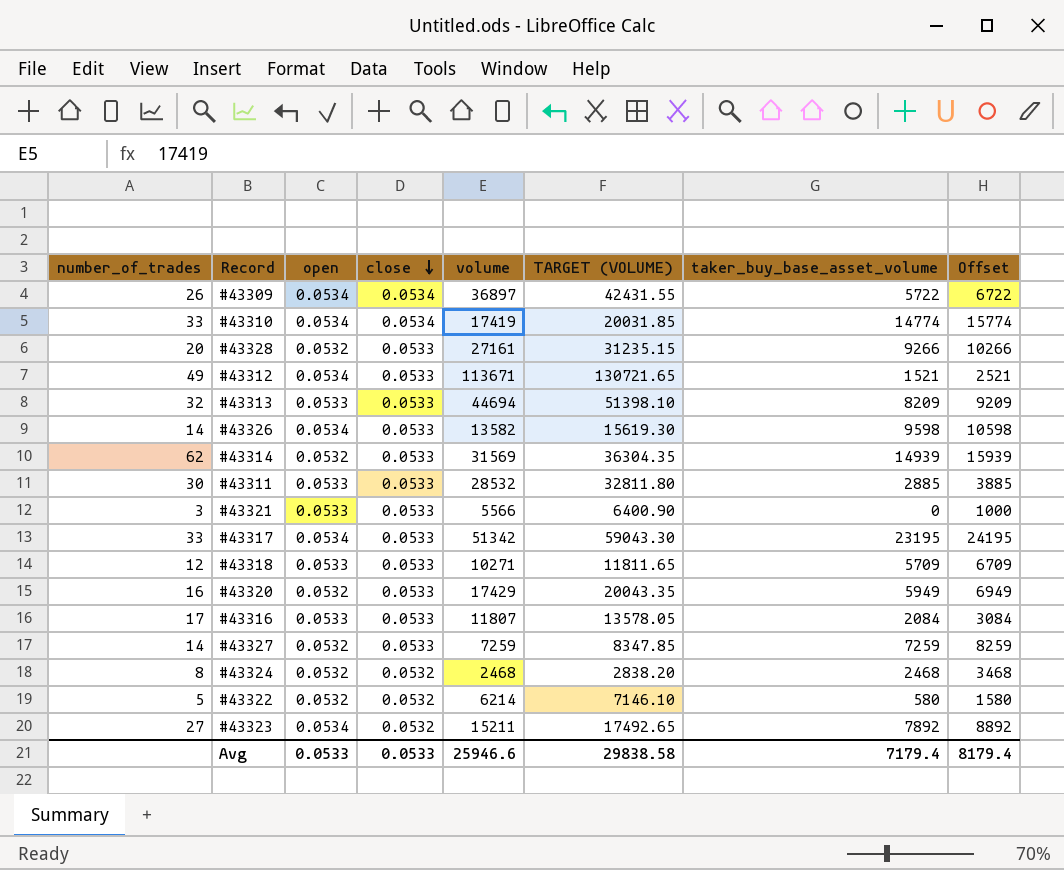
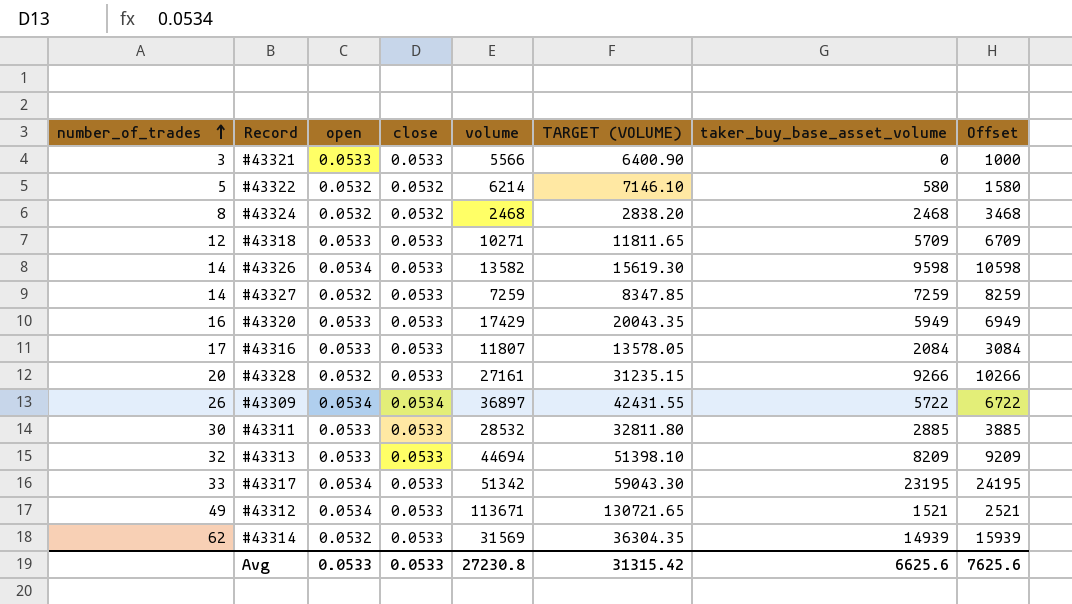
row order: close descending -> number_of_trades ascending
row #43310: 33 | 0.0534 | 0.0534 | 17419 | 20031.85 | 14774 | 15774 -> none
row #43323: 27 | 0.0534 | 0.0532 | 15211 | 17492.65 | 7892 | 8892 -> none
#43320 | open: 0.0532 -> 0.0533
Avg | volume: 25946.6 -> 27230.8
Avg | TARGET (VOLUME): 29838.58 -> 31315.42
Avg | taker_buy_base_asset_volume: 7179.4 -> 6625.6
Avg | Offset: 8179.4 -> 7625.6

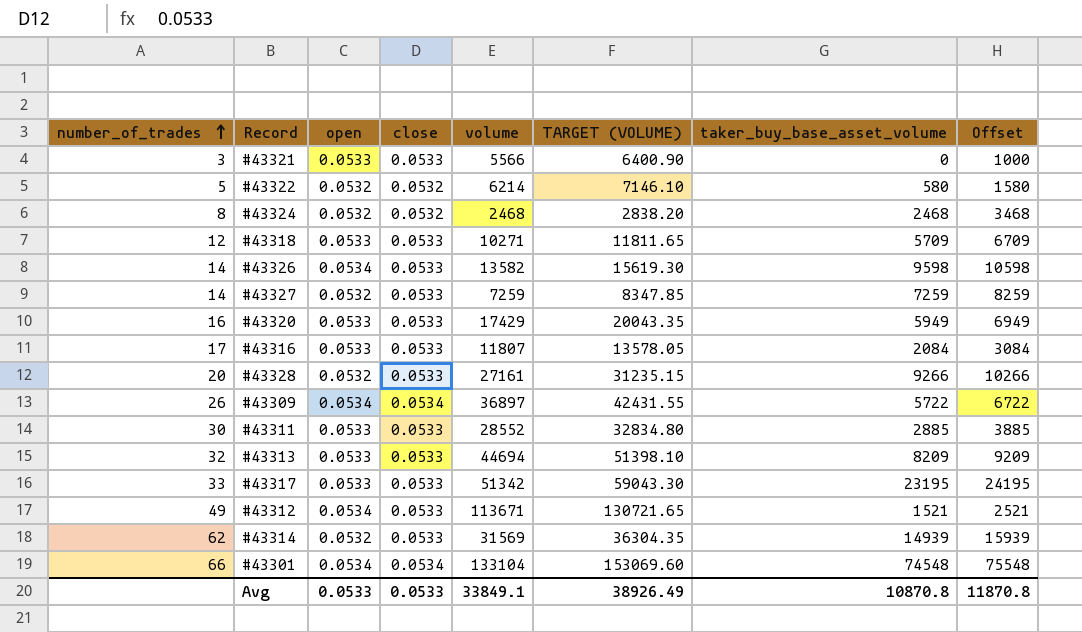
#43311 | volume: 28532 -> 28552
#43311 | TARGET (VOLUME): 32811.80 -> 32834.80
#43317 | open: 0.0534 -> 0.0533
row #43301: none -> 66 | 0.0534 | 0.0534 | 133104 | 153069.60 | 74548 | 75548
Avg | volume: 27230.8 -> 33849.1
Avg | TARGET (VOLUME): 31315.42 -> 38926.49
Avg | taker_buy_base_asset_volume: 6625.6 -> 10870.8
Avg | Offset: 7625.6 -> 11870.8

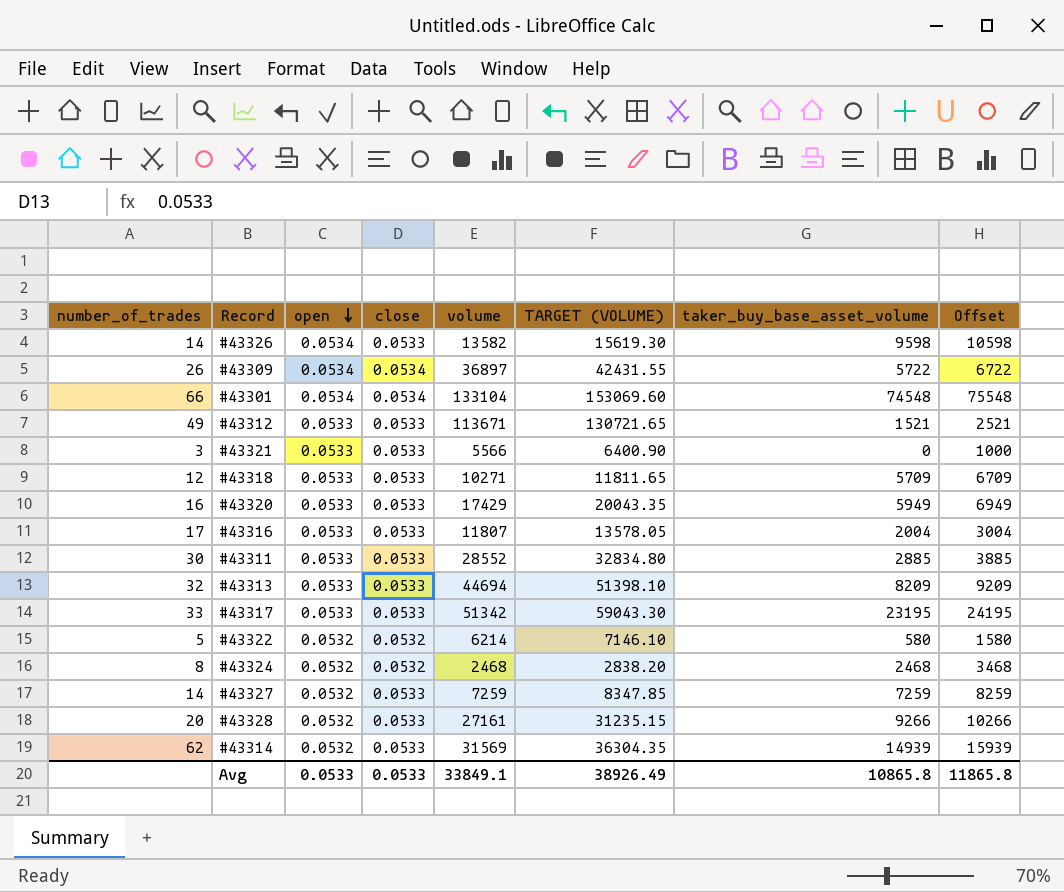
row order: number_of_trades ascending -> open descending
#43312 | open: 0.0534 -> 0.0533
#43316 | taker_buy_base_asset_volume: 2084 -> 2004
#43316 | Offset: 3084 -> 3004
Avg | taker_buy_base_asset_volume: 10870.8 -> 10865.8
Avg | Offset: 11870.8 -> 11865.8

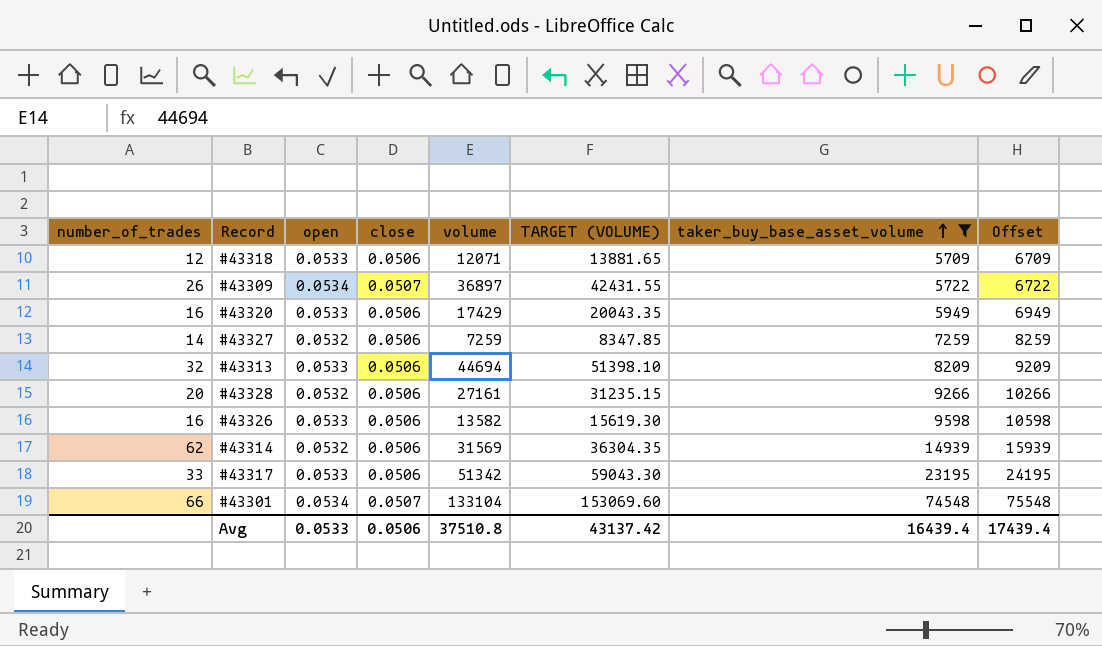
filter: none -> taker_buy_base_asset_volume >= 5709
row order: open descending -> taker_buy_base_asset_volume ascending
#43318 | close: 0.0533 -> 0.0506
#43318 | volume: 10271 -> 12071
#43318 | TARGET (VOLUME): 11811.65 -> 13881.65
#43309 | close: 0.0534 -> 0.0507
#43320 | close: 0.0533 -> 0.0506
#43327 | close: 0.0533 -> 0.0506
#43313 | close: 0.0533 -> 0.0506
#43328 | close: 0.0533 -> 0.0506
#43326 | number_of_trades: 14 -> 16
#43326 | open: 0.0534 -> 0.0533
#43326 | close: 0.0533 -> 0.0506
#43314 | close: 0.0533 -> 0.0506
#43317 | close: 0.0533 -> 0.0506
#43301 | close: 0.0534 -> 0.0507
Avg | close: 0.0533 -> 0.0506
Avg | volume: 33849.1 -> 37510.8
Avg | TARGET (VOLUME): 38926.49 -> 43137.42
Avg | taker_buy_base_asset_volume: 10865.8 -> 16439.4
Avg | Offset: 11865.8 -> 17439.4

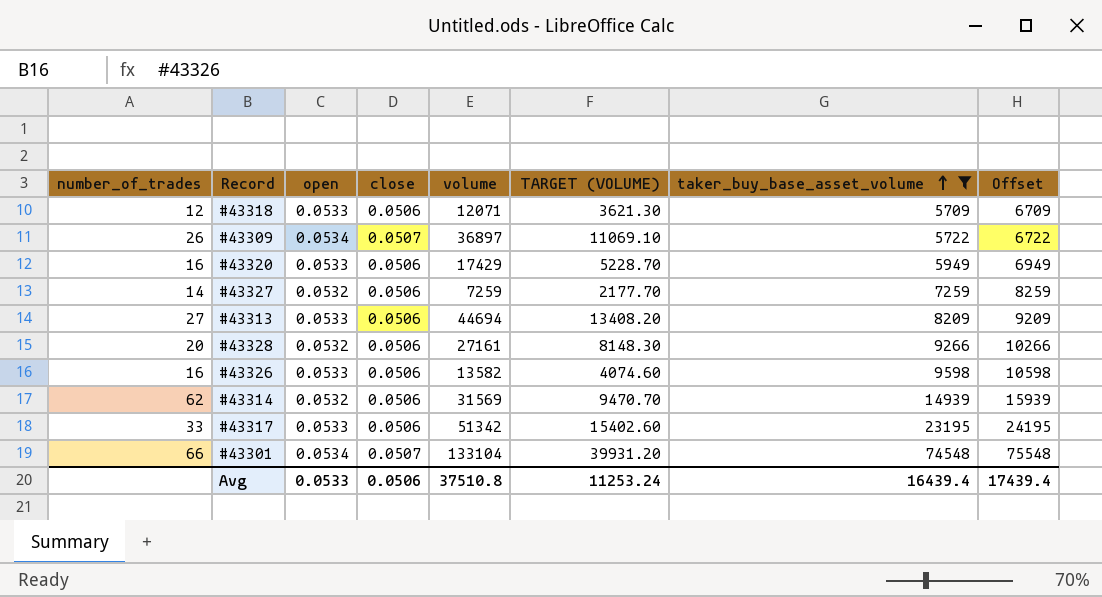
column TARGET (VOLUME) | formula: [volume] * 1.15 -> [volume] * 0.3
#43313 | number_of_trades: 32 -> 27
Avg | TARGET (VOLUME): 43137.42 -> 11253.24

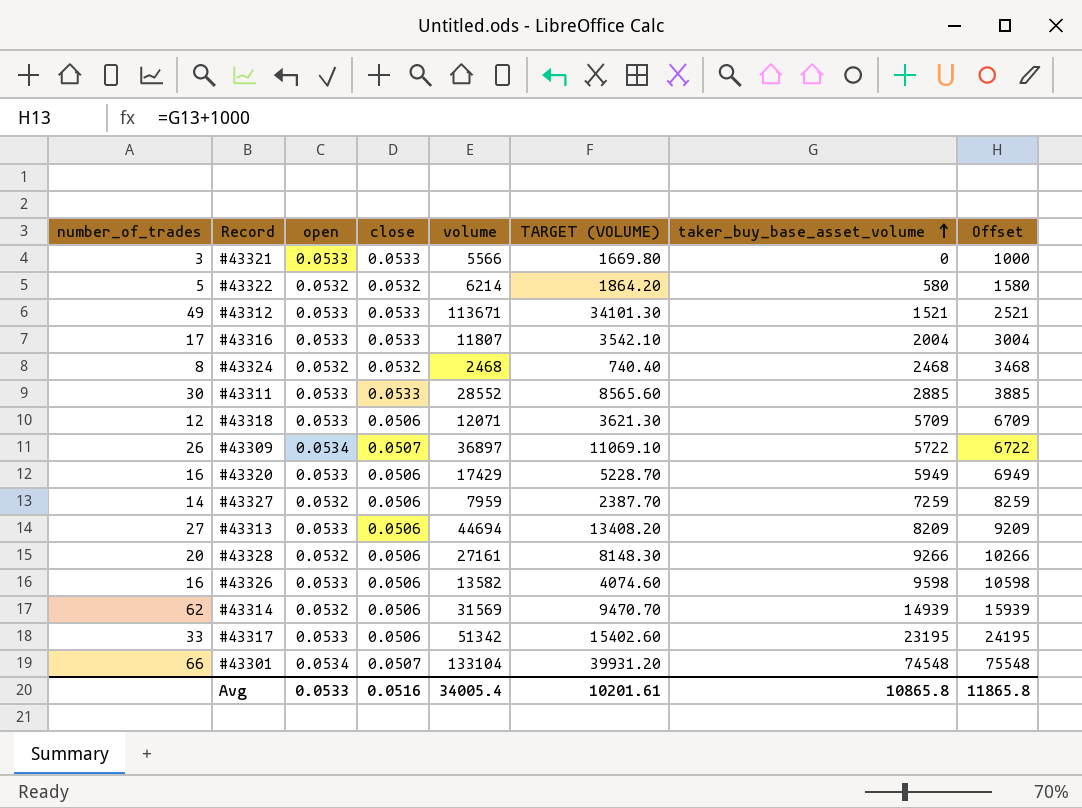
filter: taker_buy_base_asset_volume >= 5709 -> none
#43327 | volume: 7259 -> 7959
#43327 | TARGET (VOLUME): 2177.70 -> 2387.70
Avg | close: 0.0506 -> 0.0516
Avg | volume: 37510.8 -> 34005.4
Avg | TARGET (VOLUME): 11253.24 -> 10201.61
Avg | taker_buy_base_asset_volume: 16439.4 -> 10865.8
Avg | Offset: 17439.4 -> 11865.8

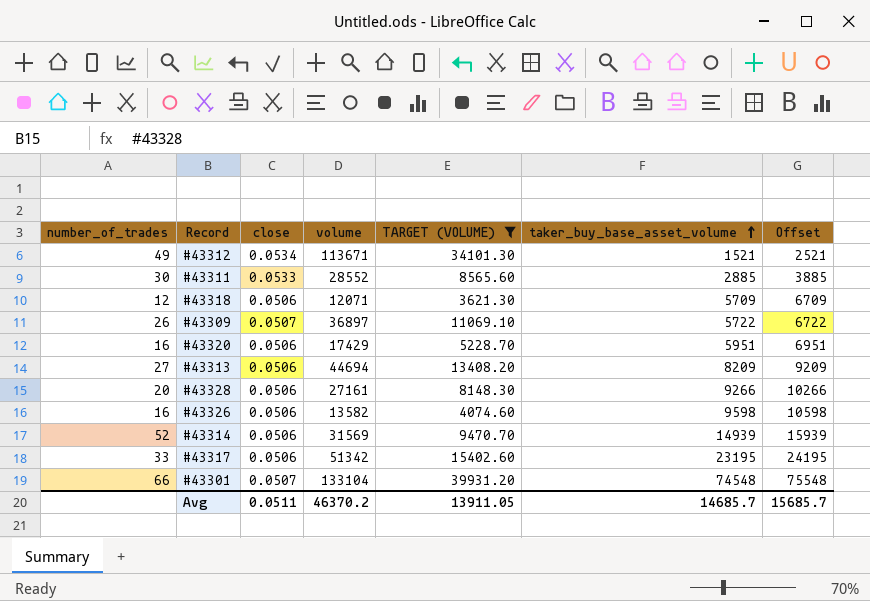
filter: none -> TARGET (VOLUME) >= 3621.30
column open | position: 3 -> none
#43312 | close: 0.0533 -> 0.0534
#43320 | taker_buy_base_asset_volume: 5949 -> 5951
#43320 | Offset: 6949 -> 6951
#43314 | number_of_trades: 62 -> 52
Avg | close: 0.0516 -> 0.0511
Avg | volume: 34005.4 -> 46370.2
Avg | TARGET (VOLUME): 10201.61 -> 13911.05
Avg | taker_buy_base_asset_volume: 10865.8 -> 14685.7
Avg | Offset: 11865.8 -> 15685.7

